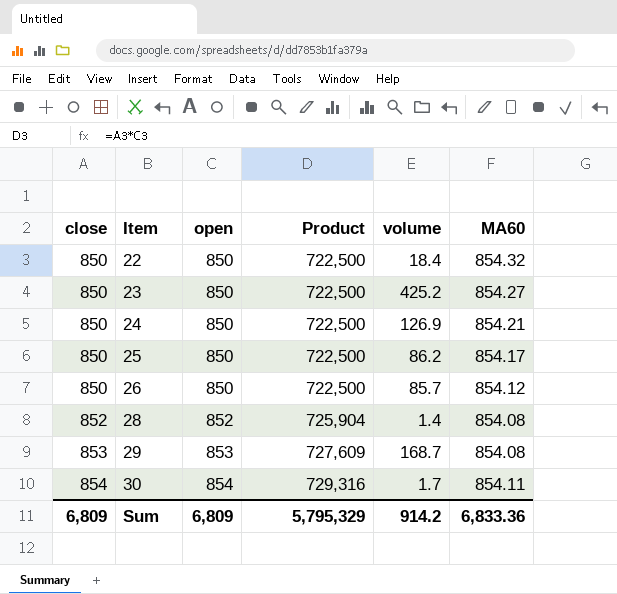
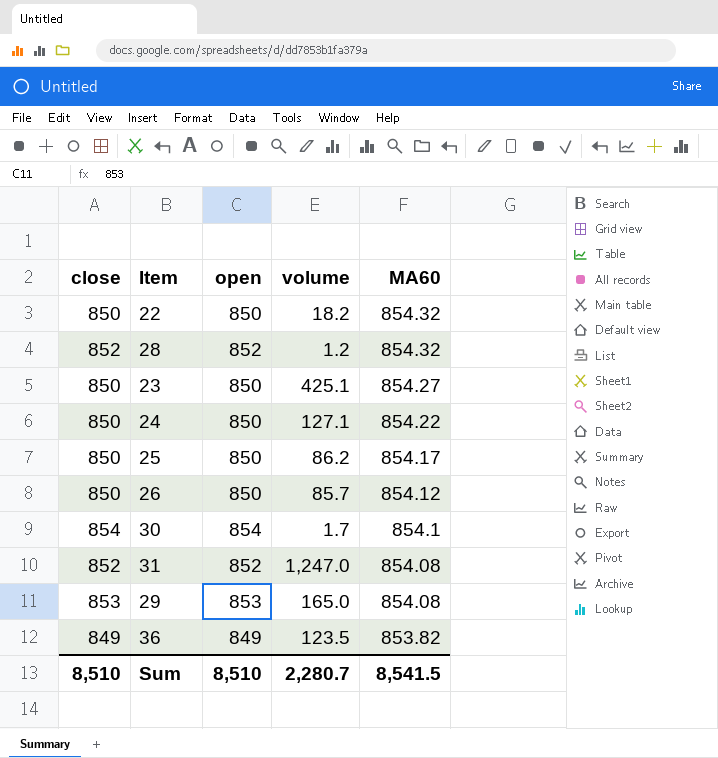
row order: close ascending -> MA60 descending
column Product | formula: [close] * [open] -> none
22 | volume: 18.4 -> 18.2
28 | volume: 1.4 -> 1.2
28 | MA60: 854.08 -> 854.32
23 | volume: 425.2 -> 425.1
24 | volume: 126.9 -> 127.1
24 | MA60: 854.21 -> 854.22
30 | MA60: 854.11 -> 854.1
row 31: none -> 852 | 852 | 1,247.0 | 854.08
29 | volume: 168.7 -> 165.0
row 36: none -> 849 | 849 | 123.5 | 853.82
Sum | close: 6,809 -> 8,510
Sum | open: 6,809 -> 8,510
Sum | volume: 914.2 -> 2,280.7
Sum | MA60: 6,833.36 -> 8,541.5

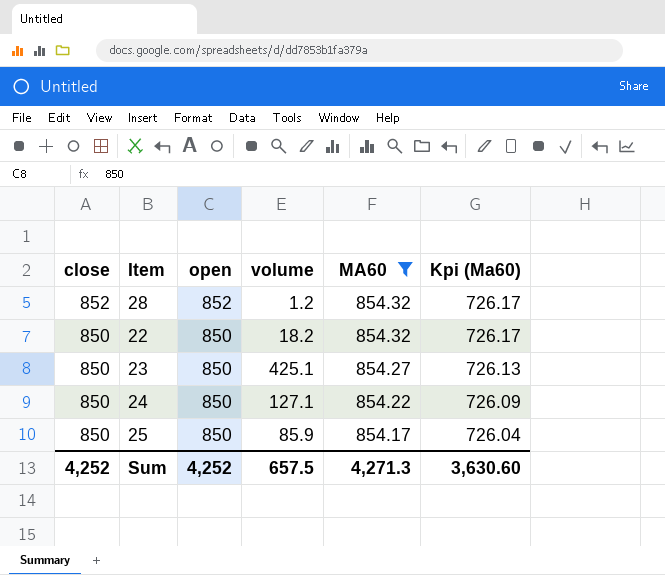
filter: none -> MA60 >= 854.17
row order: MA60 descending -> close descending
column Kpi (Ma60) | formula: none -> [MA60] * 0.85
25 | volume: 86.2 -> 85.9
Sum | close: 8,510 -> 4,252
Sum | open: 8,510 -> 4,252
Sum | volume: 2,280.7 -> 657.5
Sum | MA60: 8,541.5 -> 4,271.3

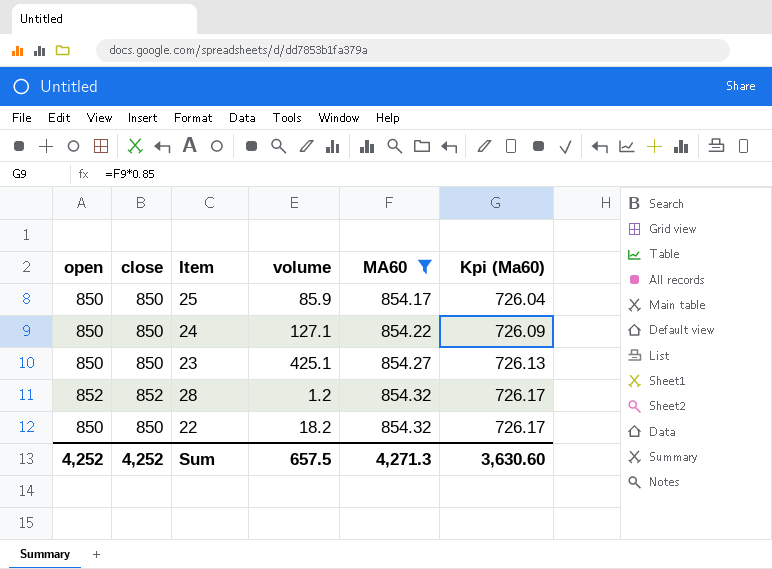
row order: close descending -> MA60 ascending
column open | position: 3 -> 1

